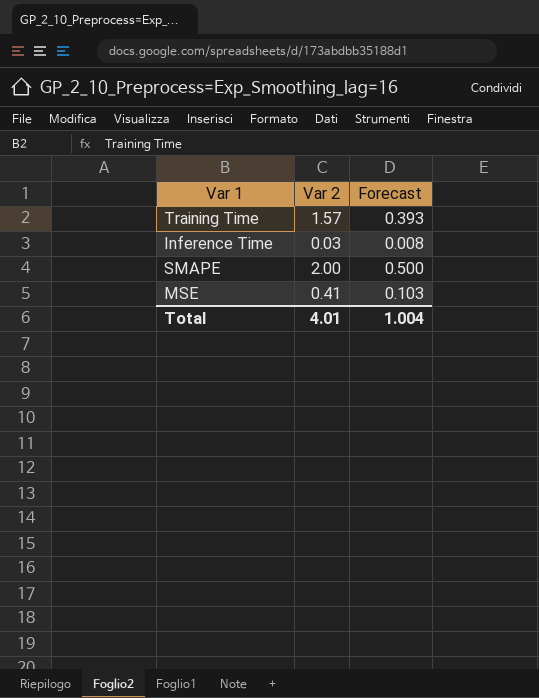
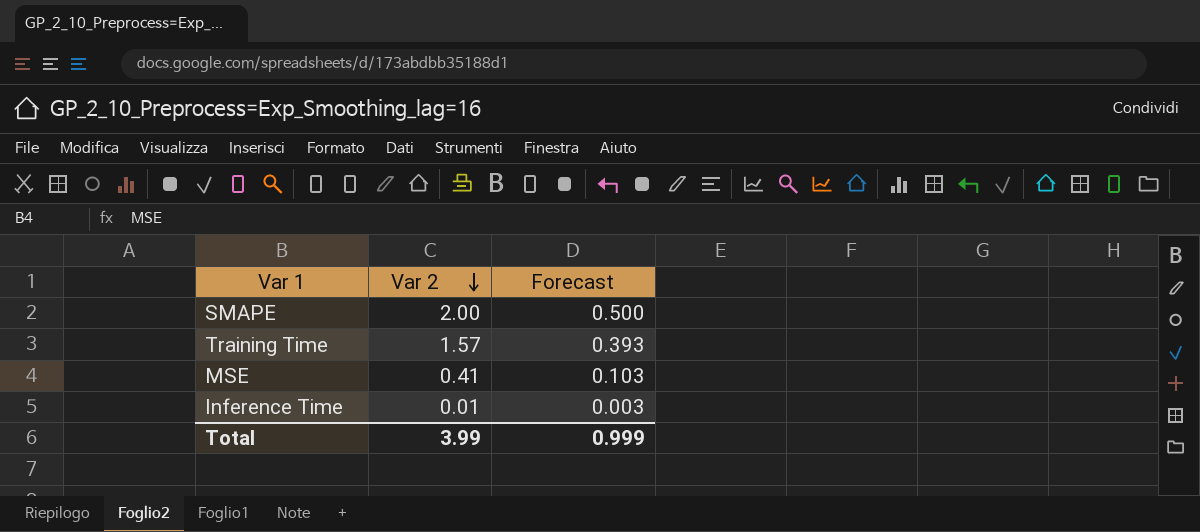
row order: none -> Var 2 descending
Inference Time | Var 2: 0.03 -> 0.01
Inference Time | Forecast: 0.008 -> 0.003
Total | Var 2: 4.01 -> 3.99
Total | Forecast: 1.004 -> 0.999

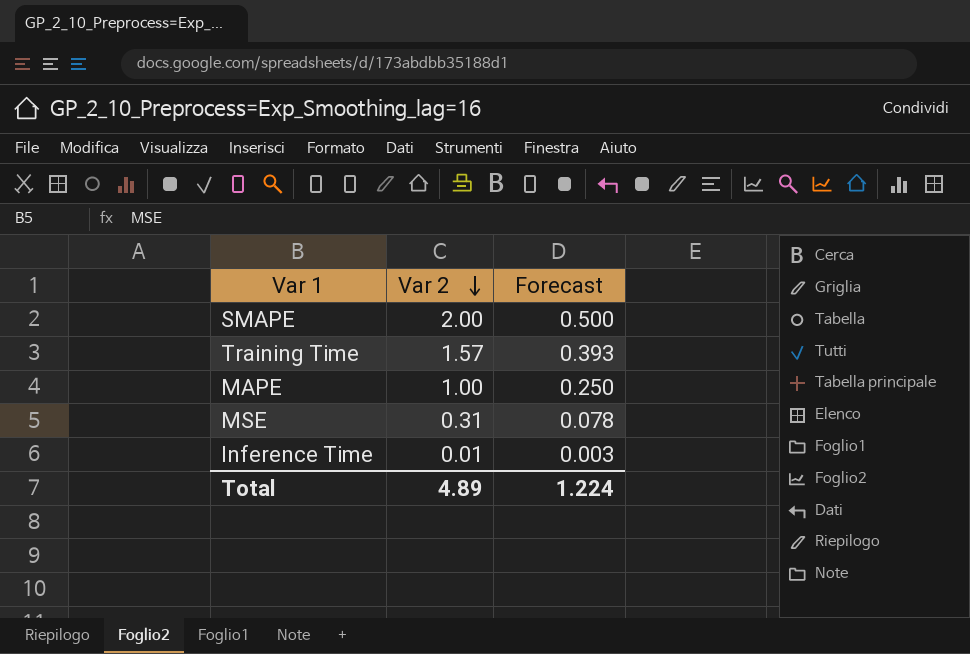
row MAPE: none -> 1.00 | 0.250
MSE | Var 2: 0.41 -> 0.31
MSE | Forecast: 0.103 -> 0.078
Total | Var 2: 3.99 -> 4.89
Total | Forecast: 0.999 -> 1.224

